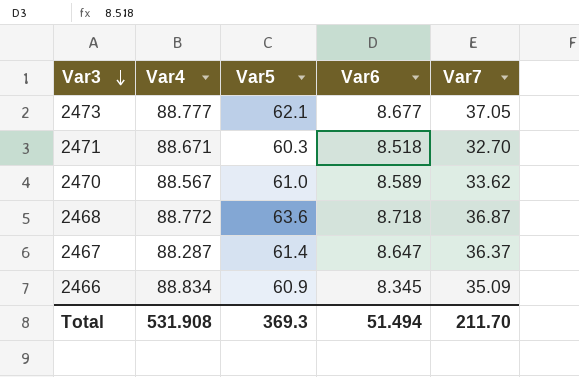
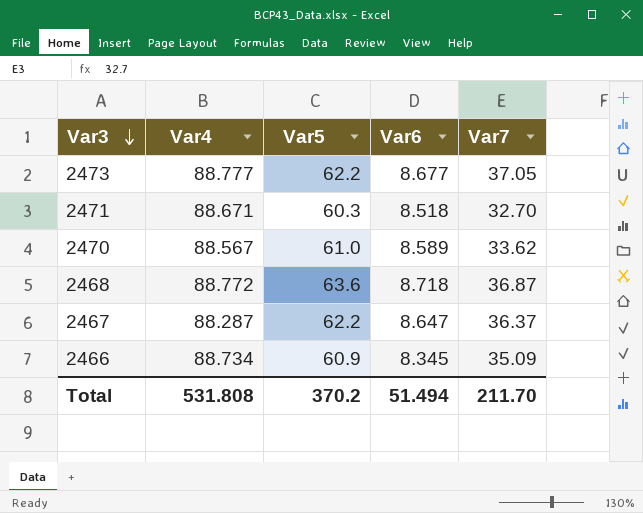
2473 | Var5: 62.1 -> 62.2
2467 | Var5: 61.4 -> 62.2
2466 | Var4: 88.834 -> 88.734
Total | Var4: 531.908 -> 531.808
Total | Var5: 369.3 -> 370.2

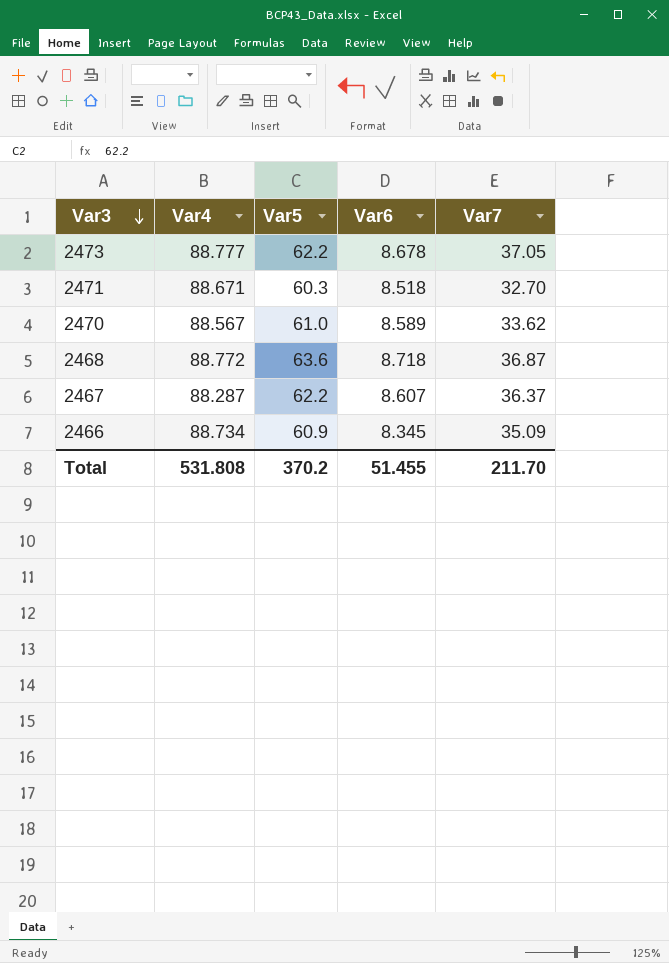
2473 | Var6: 8.677 -> 8.678
2467 | Var6: 8.647 -> 8.607
Total | Var6: 51.494 -> 51.455

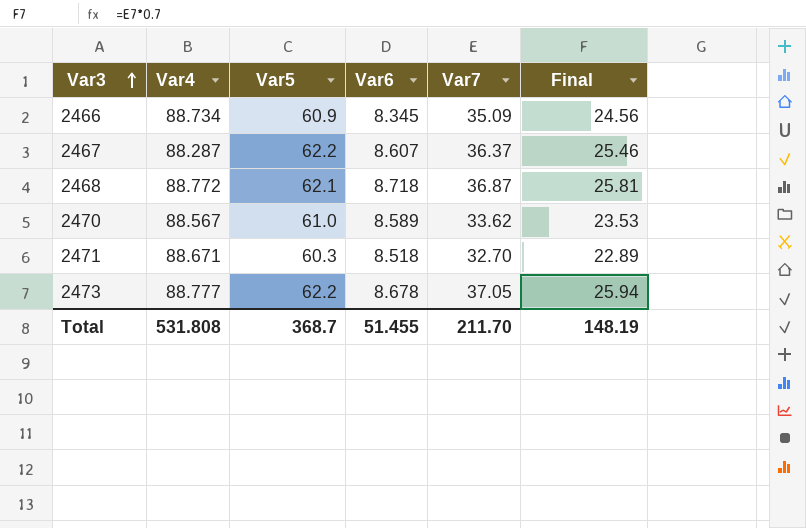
row order: Var3 descending -> Var3 ascending
column Final | formula: none -> [Var7] * 0.7
2468 | Var5: 63.6 -> 62.1
Total | Var5: 370.2 -> 368.7

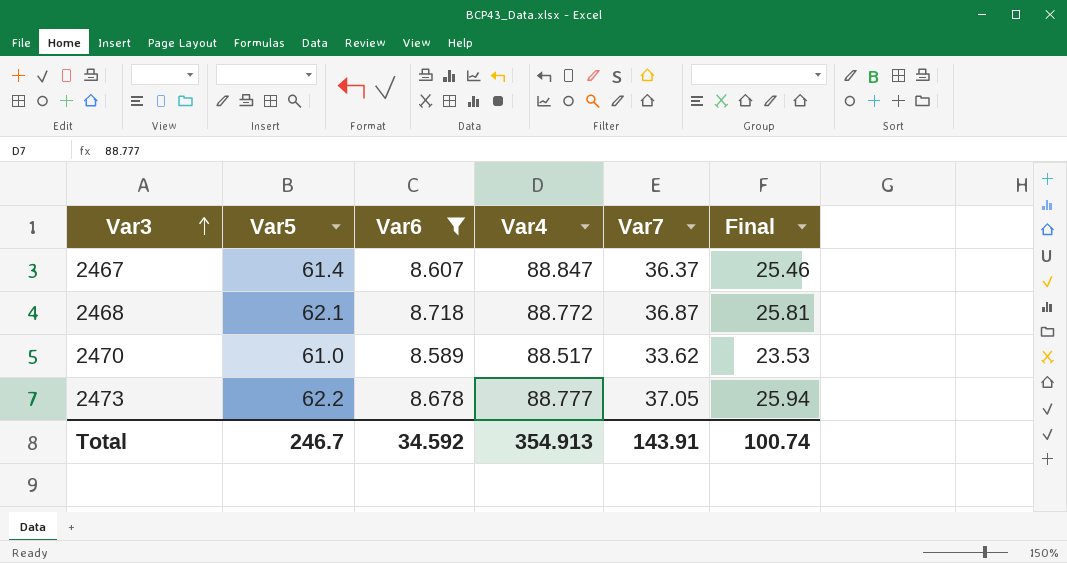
filter: none -> Var6 >= 8.589
column Var4 | position: 2 -> 4
2467 | Var5: 62.2 -> 61.4
2467 | Var4: 88.287 -> 88.847
2470 | Var4: 88.567 -> 88.517
Total | Var5: 368.7 -> 246.7
Total | Var6: 51.455 -> 34.592
Total | Var4: 531.808 -> 354.913
Total | Var7: 211.70 -> 143.91
Total | Final: 148.19 -> 100.74

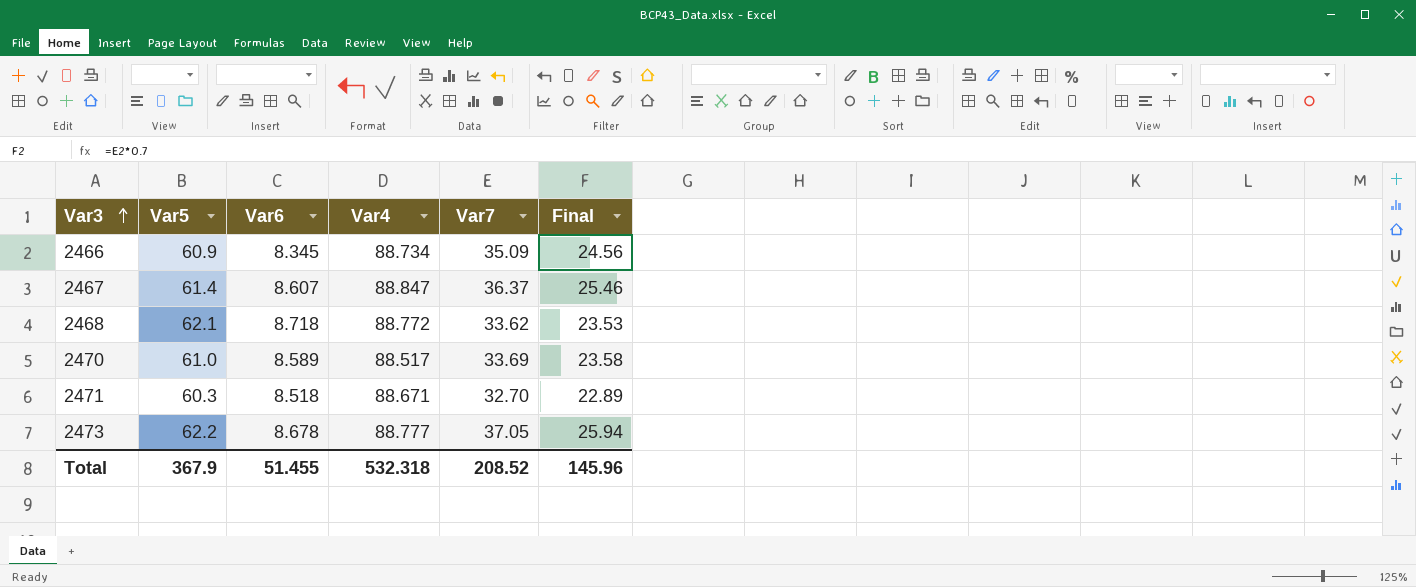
filter: Var6 >= 8.589 -> none
2468 | Var7: 36.87 -> 33.62
2468 | Final: 25.81 -> 23.53
2470 | Var7: 33.62 -> 33.69
2470 | Final: 23.53 -> 23.58
Total | Var5: 246.7 -> 367.9
Total | Var6: 34.592 -> 51.455
Total | Var4: 354.913 -> 532.318
Total | Var7: 143.91 -> 208.52
Total | Final: 100.74 -> 145.96

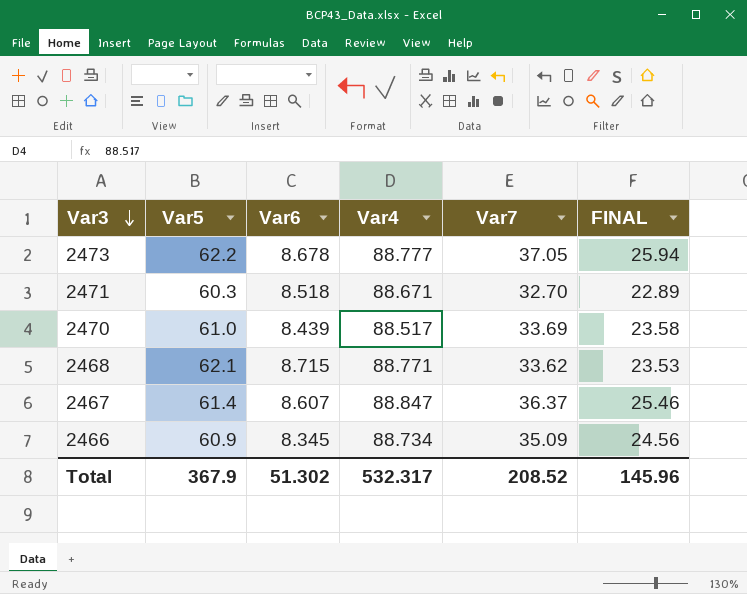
row order: Var3 ascending -> Var3 descending
column name: Final -> FINAL
2470 | Var6: 8.589 -> 8.439
2468 | Var6: 8.718 -> 8.715
2468 | Var4: 88.772 -> 88.771
Total | Var6: 51.455 -> 51.302
Total | Var4: 532.318 -> 532.317

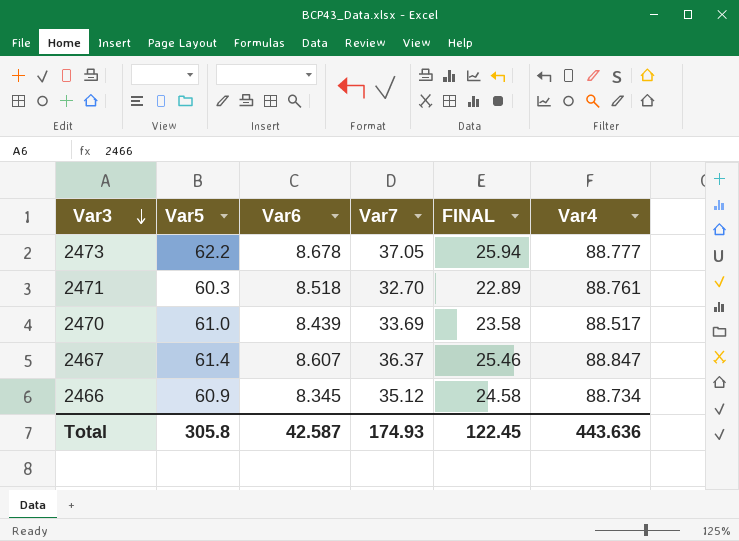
column Var4 | position: 4 -> 6
row 2468: 62.1 | 8.715 | 88.771 | 33.62 | 23.53 -> none
2471 | Var4: 88.671 -> 88.761
2466 | Var7: 35.09 -> 35.12
2466 | FINAL: 24.56 -> 24.58
Total | Var5: 367.9 -> 305.8
Total | Var6: 51.302 -> 42.587
Total | Var7: 208.52 -> 174.93
Total | FINAL: 145.96 -> 122.45
Total | Var4: 532.317 -> 443.636

